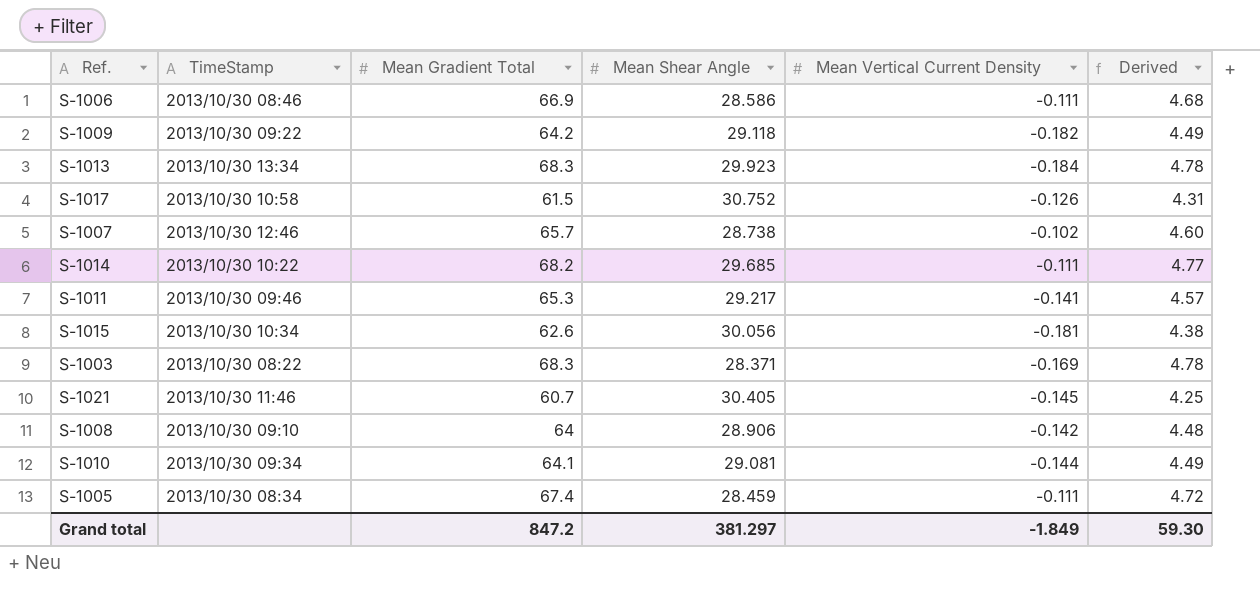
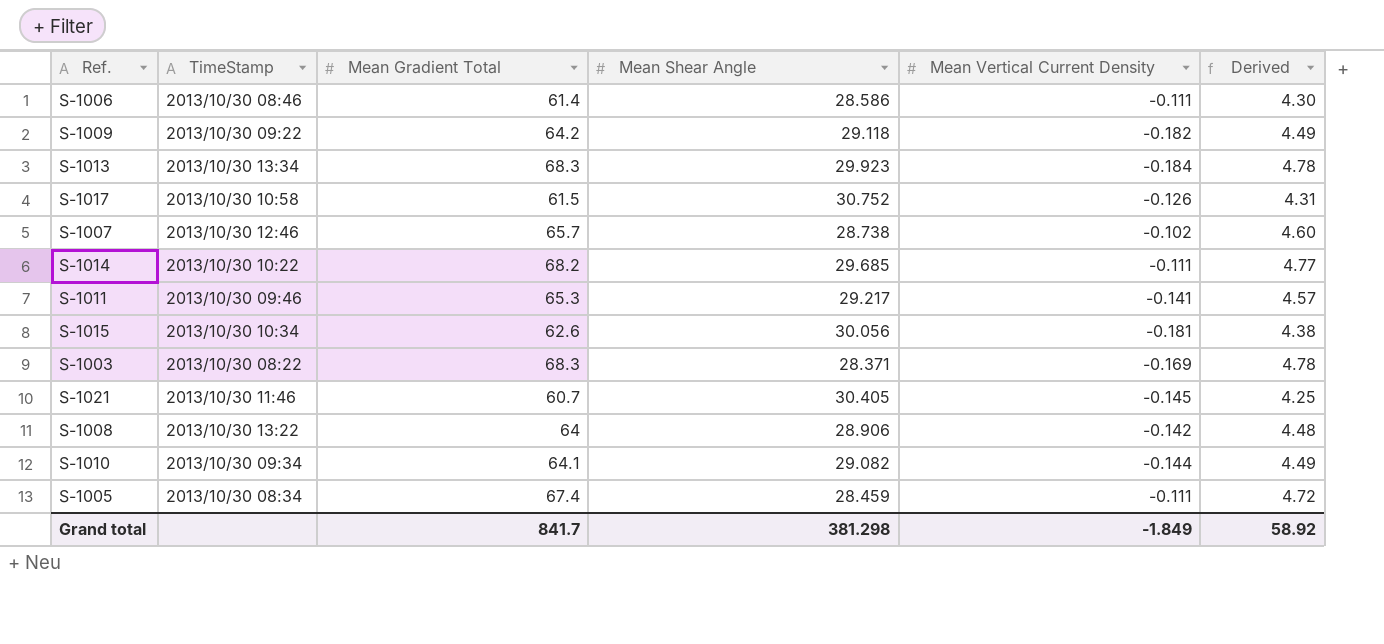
S-1006 | Mean Gradient Total: 66.9 -> 61.4
S-1006 | Derived: 4.68 -> 4.30
S-1008 | TimeStamp: 2013/10/30 09:10 -> 2013/10/30 13:22
S-1010 | Mean Shear Angle: 29.081 -> 29.082
Grand total | Mean Gradient Total: 847.2 -> 841.7
Grand total | Mean Shear Angle: 381.297 -> 381.298
Grand total | Derived: 59.30 -> 58.92

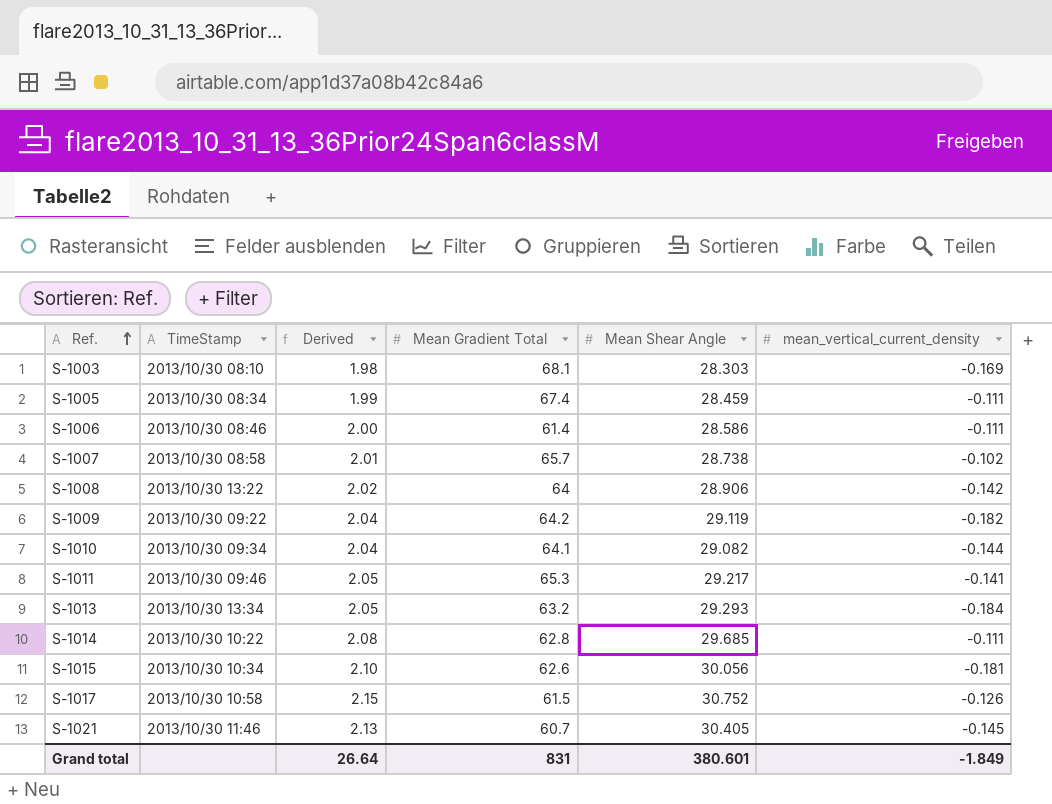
row order: none -> Ref. ascending
column Derived | formula: [Mean Gradient Total] * 0.07 -> [Mean Shear Angle] * 0.07
column Derived | position: 6 -> 3
column name: Mean Vertical Current Density -> mean_vertical_current_density
S-1003 | TimeStamp: 2013/10/30 08:22 -> 2013/10/30 08:10
S-1003 | Mean Gradient Total: 68.3 -> 68.1
S-1003 | Mean Shear Angle: 28.371 -> 28.303
S-1007 | TimeStamp: 2013/10/30 12:46 -> 2013/10/30 08:58
S-1009 | Mean Shear Angle: 29.118 -> 29.119
S-1013 | Mean Gradient Total: 68.3 -> 63.2
S-1013 | Mean Shear Angle: 29.923 -> 29.293
S-1014 | Mean Gradient Total: 68.2 -> 62.8
Grand total | Derived: 58.92 -> 26.64
Grand total | Mean Gradient Total: 841.7 -> 831
Grand total | Mean Shear Angle: 381.298 -> 380.601

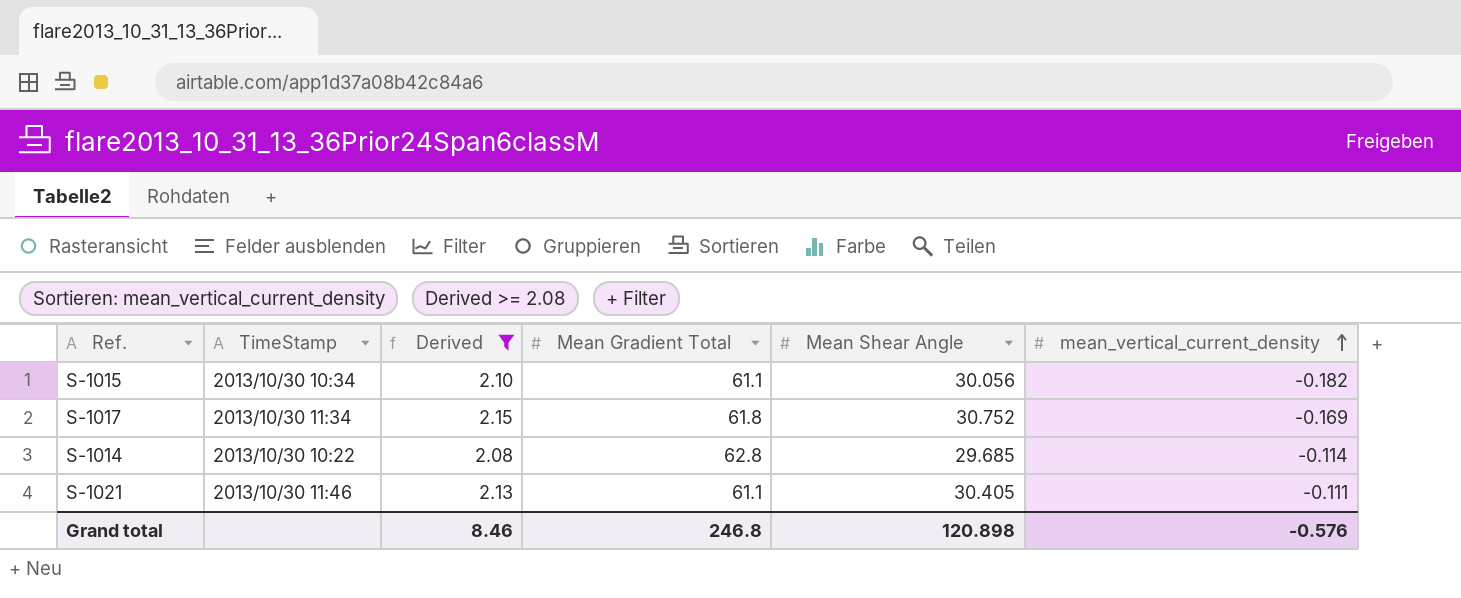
filter: none -> Derived >= 2.08
row order: Ref. ascending -> mean_vertical_current_density ascending
S-1015 | Mean Gradient Total: 62.6 -> 61.1
S-1015 | mean_vertical_current_density: -0.181 -> -0.182
S-1017 | TimeStamp: 2013/10/30 10:58 -> 2013/10/30 11:34
S-1017 | Mean Gradient Total: 61.5 -> 61.8
S-1017 | mean_vertical_current_density: -0.126 -> -0.169
S-1014 | mean_vertical_current_density: -0.111 -> -0.114
S-1021 | Mean Gradient Total: 60.7 -> 61.1
S-1021 | mean_vertical_current_density: -0.145 -> -0.111
Grand total | Derived: 26.64 -> 8.46
Grand total | Mean Gradient Total: 831 -> 246.8
Grand total | Mean Shear Angle: 380.601 -> 120.898
Grand total | mean_vertical_current_density: -1.849 -> -0.576

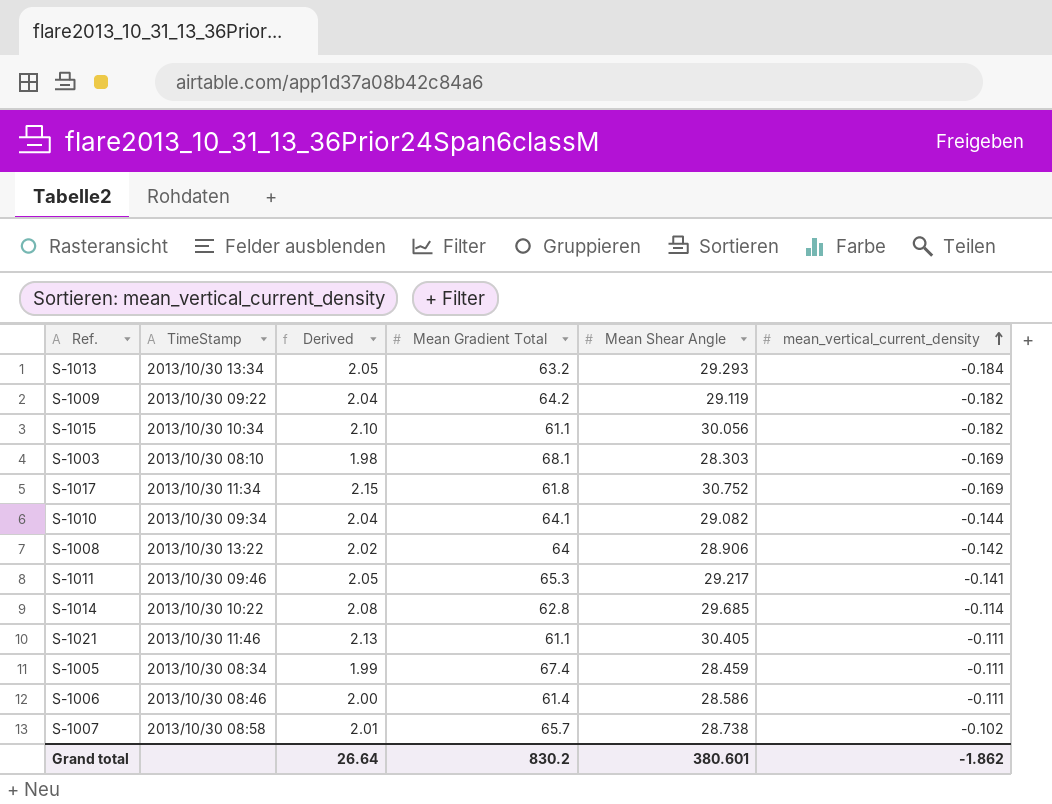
filter: Derived >= 2.08 -> none
Grand total | Derived: 8.46 -> 26.64
Grand total | Mean Gradient Total: 246.8 -> 830.2
Grand total | Mean Shear Angle: 120.898 -> 380.601
Grand total | mean_vertical_current_density: -0.576 -> -1.862

